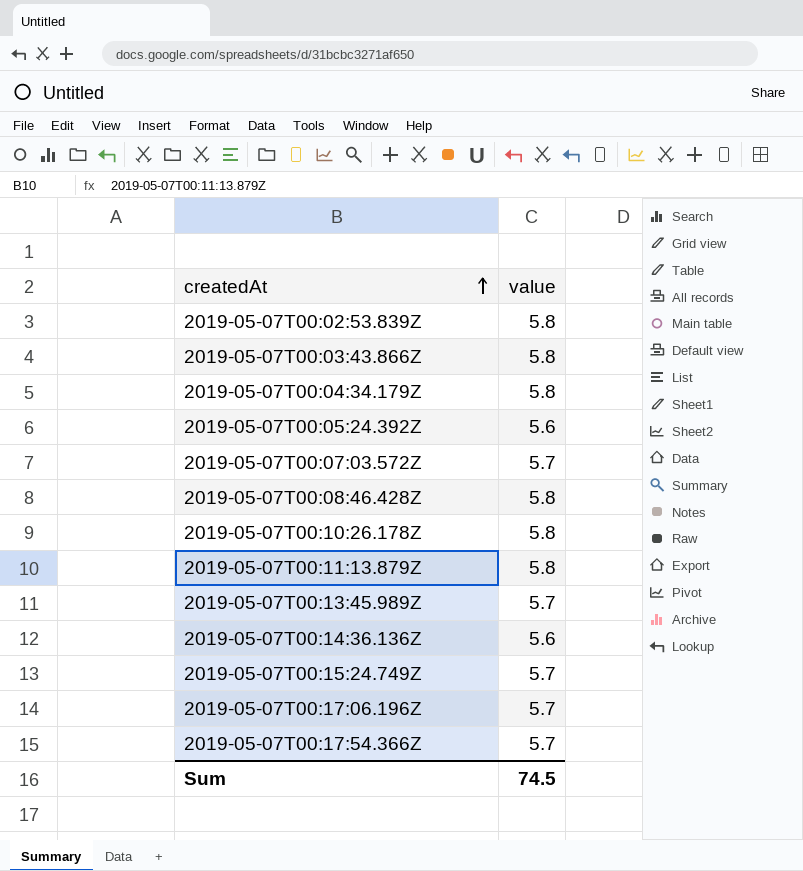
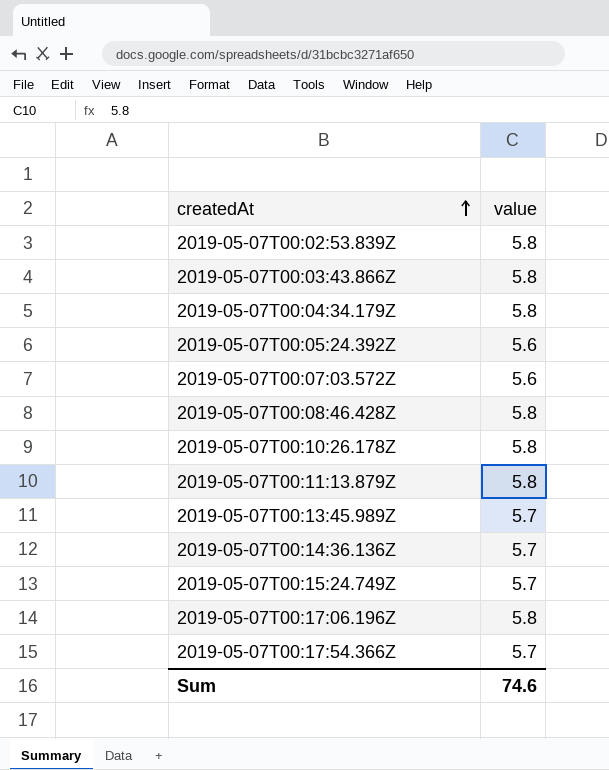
2019-05-07T00:07:03.572Z | value: 5.7 -> 5.6
2019-05-07T00:14:36.136Z | value: 5.6 -> 5.7
2019-05-07T00:17:06.196Z | value: 5.7 -> 5.8
Sum | value: 74.5 -> 74.6

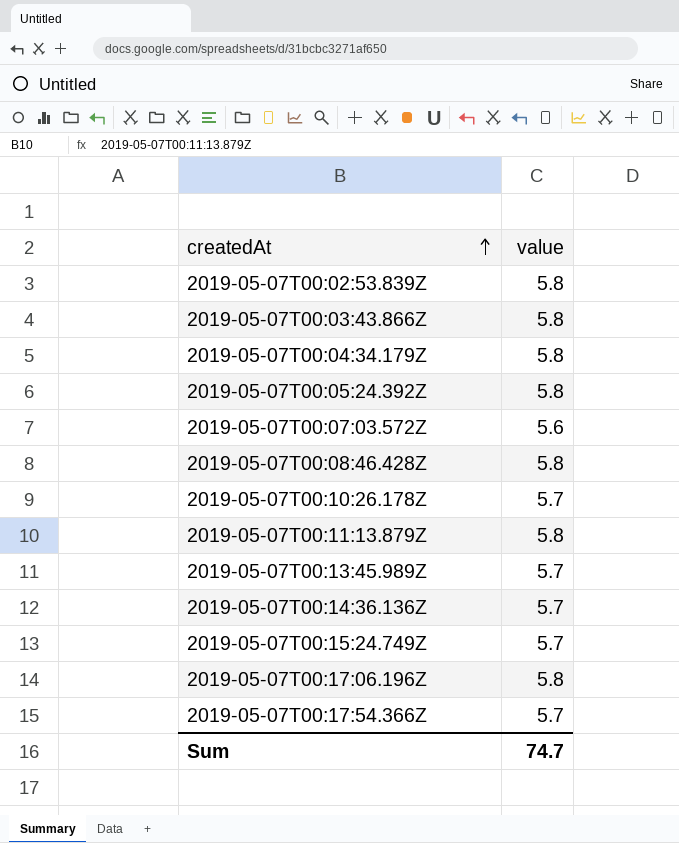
2019-05-07T00:05:24.392Z | value: 5.6 -> 5.8
2019-05-07T00:10:26.178Z | value: 5.8 -> 5.7
Sum | value: 74.6 -> 74.7

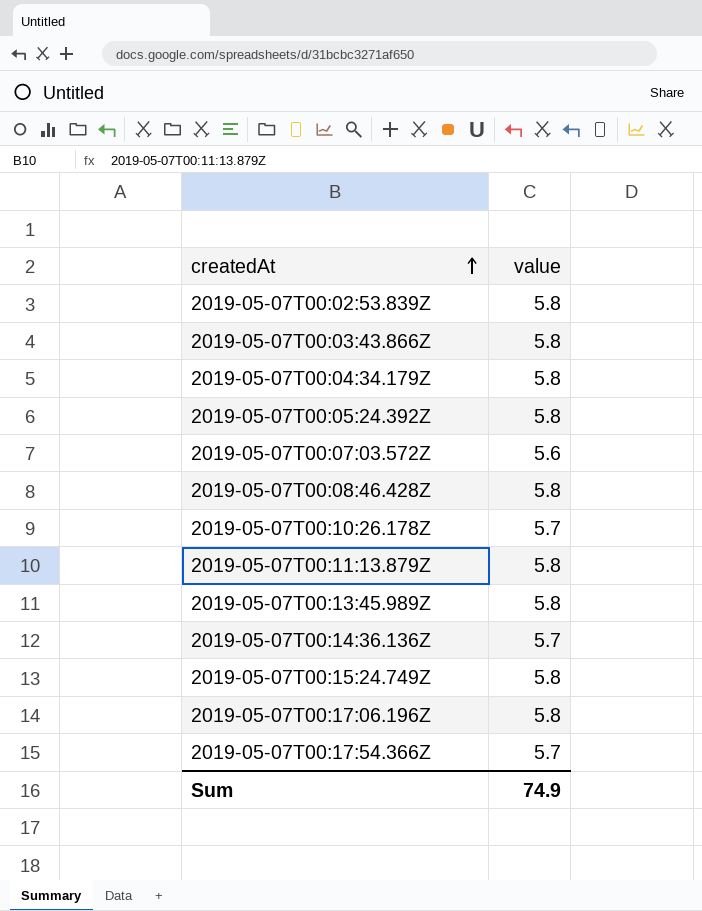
2019-05-07T00:13:45.989Z | value: 5.7 -> 5.8
2019-05-07T00:15:24.749Z | value: 5.7 -> 5.8
Sum | value: 74.7 -> 74.9

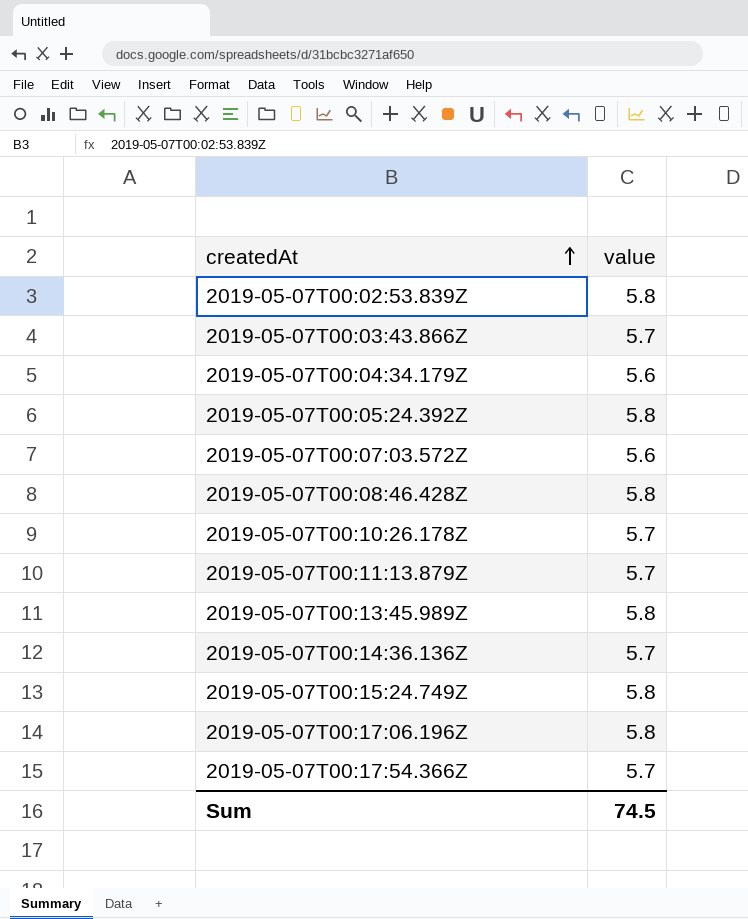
2019-05-07T00:03:43.866Z | value: 5.8 -> 5.7
2019-05-07T00:04:34.179Z | value: 5.8 -> 5.6
2019-05-07T00:11:13.879Z | value: 5.8 -> 5.7
Sum | value: 74.9 -> 74.5

